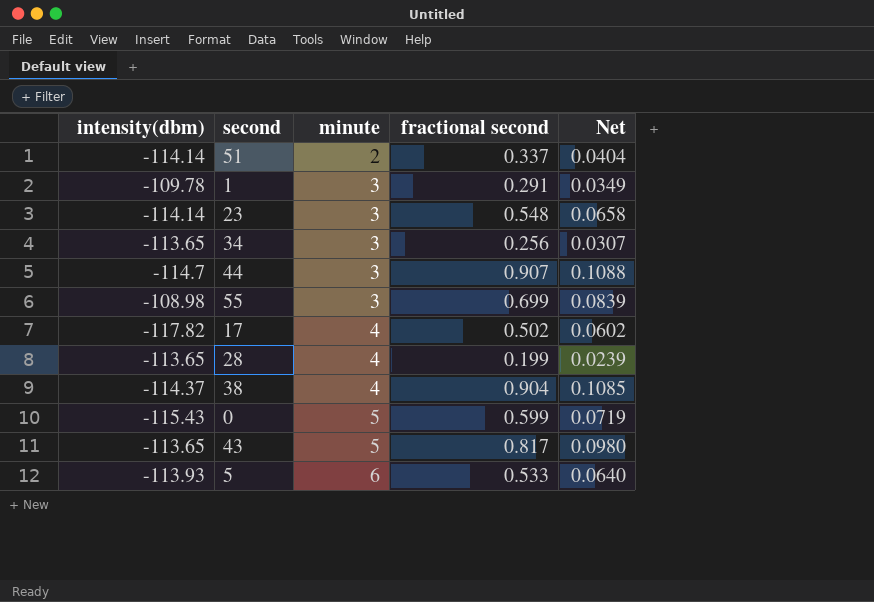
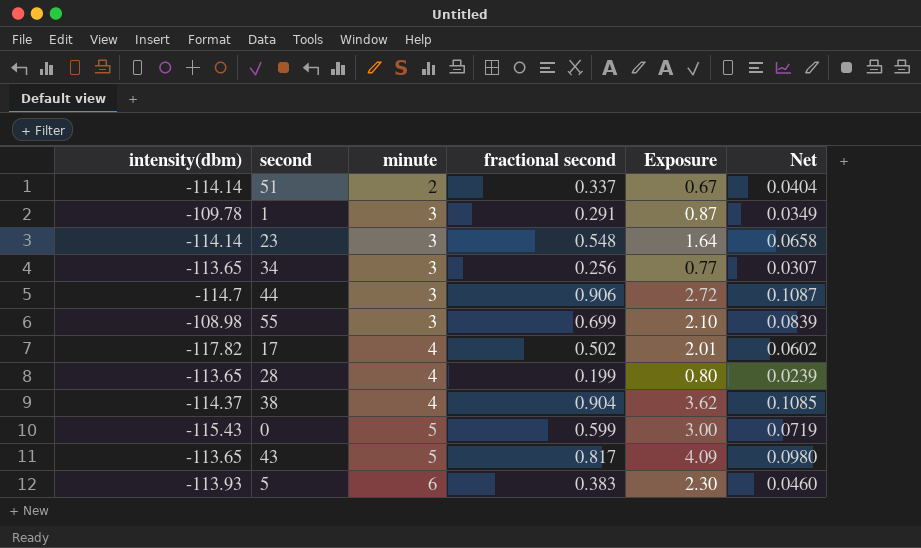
column Exposure | formula: none -> [minute] * [fractional second]
44 | fractional second: 0.907 -> 0.906
44 | Net: 0.1088 -> 0.1087
5 | fractional second: 0.533 -> 0.383
5 | Net: 0.0640 -> 0.0460

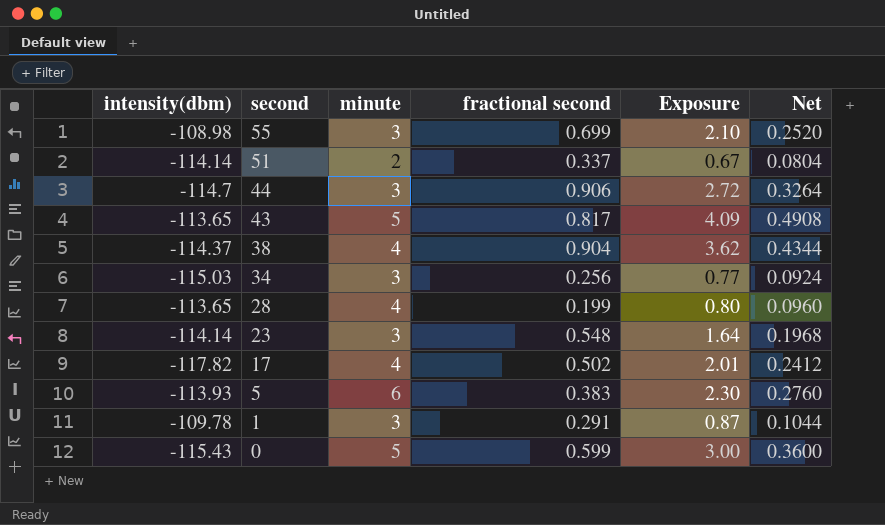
row order: minute ascending -> second descending
column Net | formula: [fractional second] * 0.12 -> [Exposure] * 0.12
34 | intensity(dbm): -113.65 -> -115.03

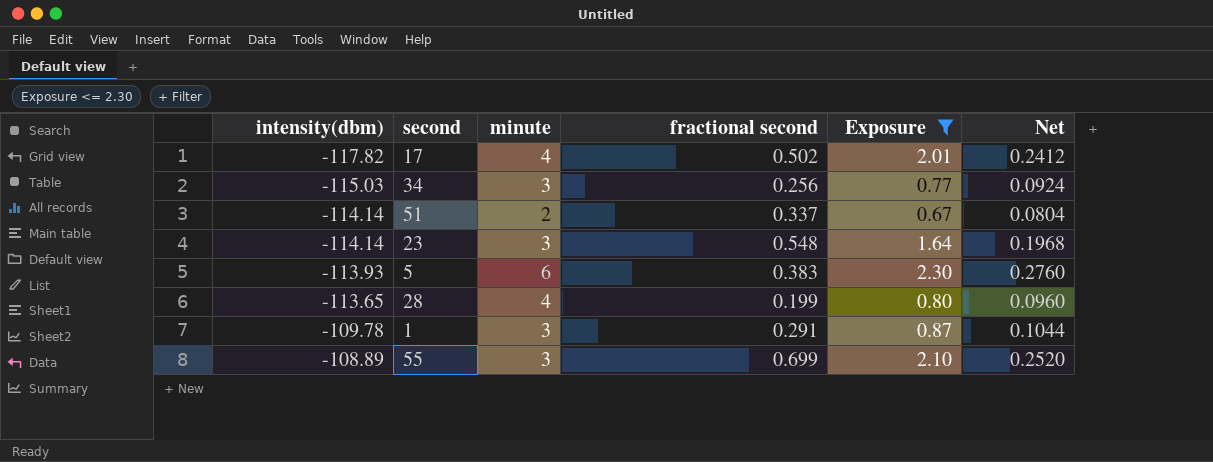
filter: none -> Exposure <= 2.30
row order: second descending -> intensity(dbm) ascending
55 | intensity(dbm): -108.98 -> -108.89

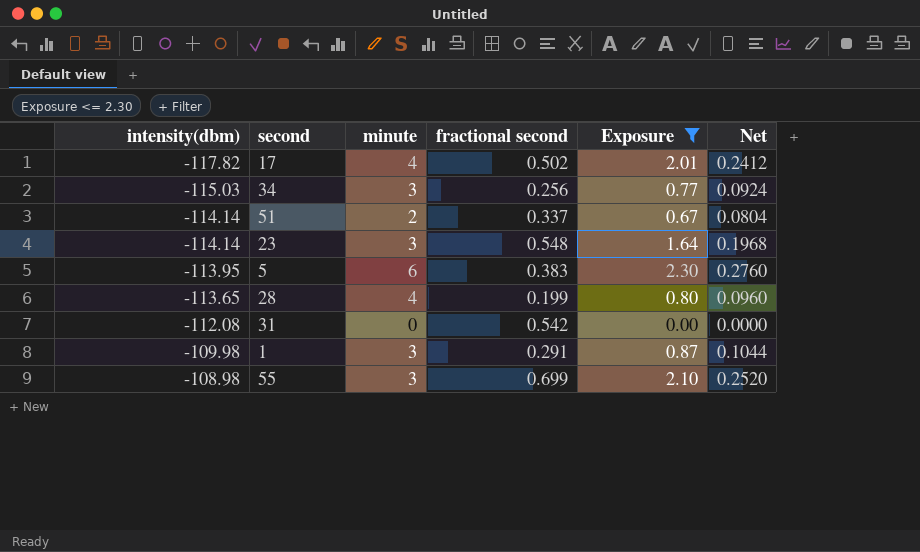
5 | intensity(dbm): -113.93 -> -113.95
row 31: none -> -112.08 | 0 | 0.542 | 0.00 | 0.0000
1 | intensity(dbm): -109.78 -> -109.98
55 | intensity(dbm): -108.89 -> -108.98

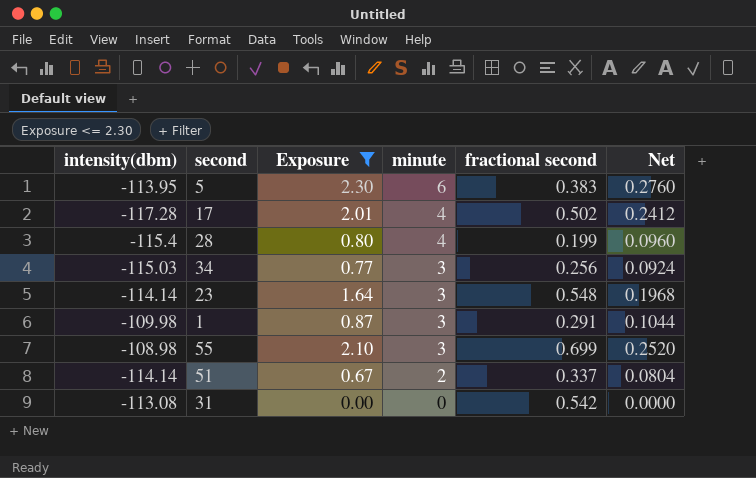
row order: intensity(dbm) ascending -> minute descending
column Exposure | position: 5 -> 3
17 | intensity(dbm): -117.82 -> -117.28
28 | intensity(dbm): -113.65 -> -115.4
31 | intensity(dbm): -112.08 -> -113.08

